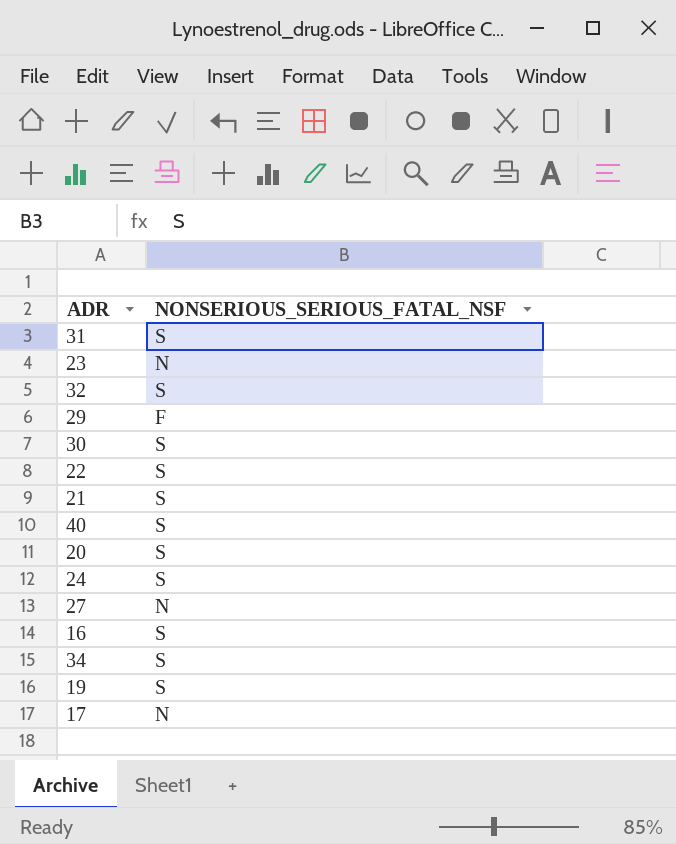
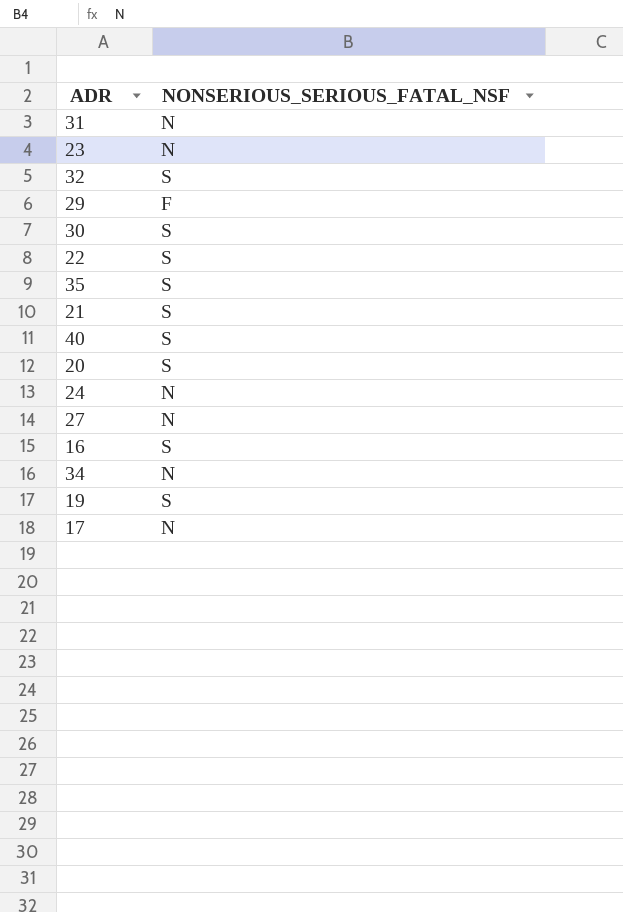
31 | NONSERIOUS_SERIOUS_FATAL_NSF: S -> N
row 35: none -> S
24 | NONSERIOUS_SERIOUS_FATAL_NSF: S -> N
34 | NONSERIOUS_SERIOUS_FATAL_NSF: S -> N

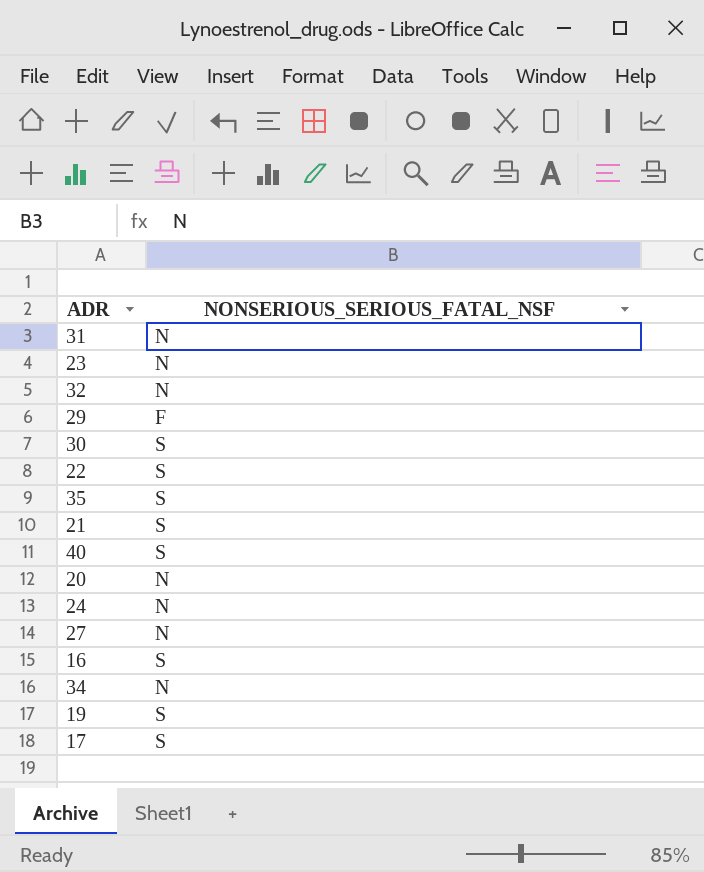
32 | NONSERIOUS_SERIOUS_FATAL_NSF: S -> N
20 | NONSERIOUS_SERIOUS_FATAL_NSF: S -> N
17 | NONSERIOUS_SERIOUS_FATAL_NSF: N -> S

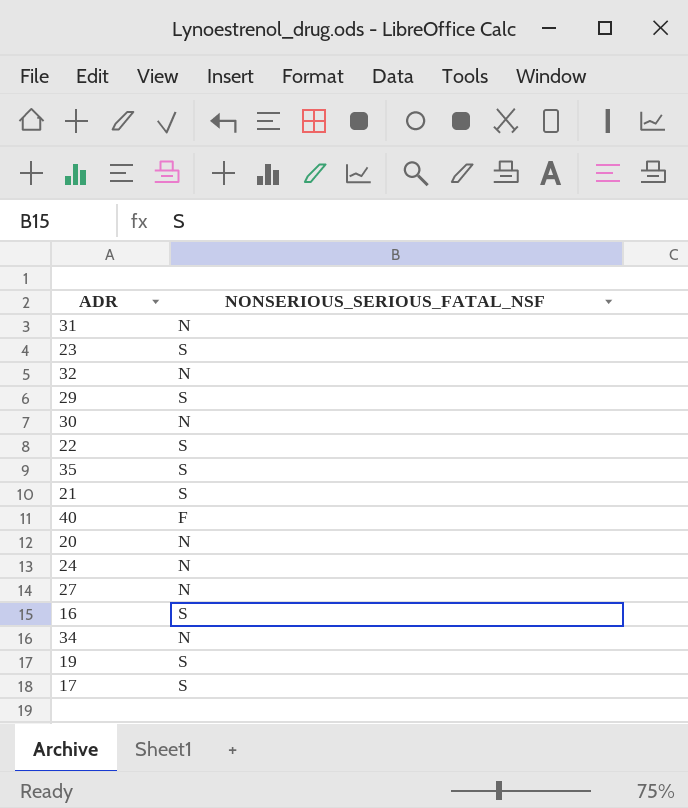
23 | NONSERIOUS_SERIOUS_FATAL_NSF: N -> S
29 | NONSERIOUS_SERIOUS_FATAL_NSF: F -> S
30 | NONSERIOUS_SERIOUS_FATAL_NSF: S -> N
40 | NONSERIOUS_SERIOUS_FATAL_NSF: S -> F

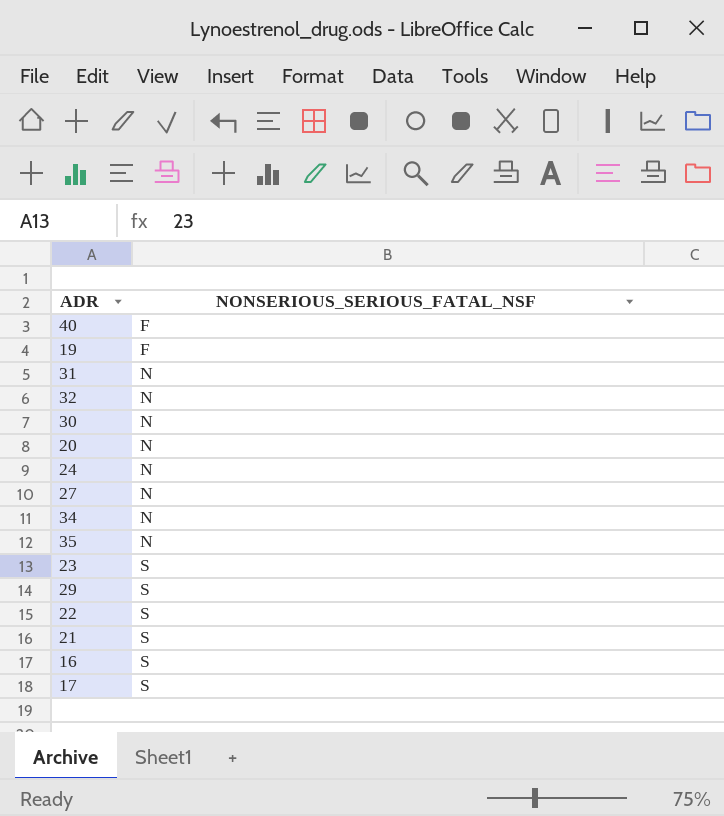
row order: none -> NONSERIOUS_SERIOUS_FATAL_NSF ascending
19 | NONSERIOUS_SERIOUS_FATAL_NSF: S -> F
35 | NONSERIOUS_SERIOUS_FATAL_NSF: S -> N

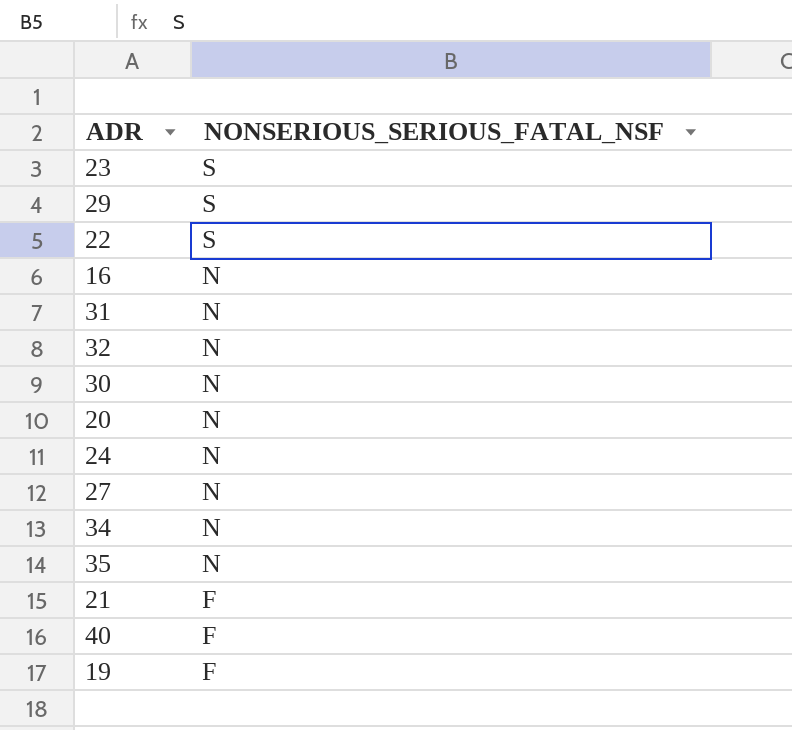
row order: NONSERIOUS_SERIOUS_FATAL_NSF ascending -> NONSERIOUS_SERIOUS_FATAL_NSF descending
row 17: S -> none
16 | NONSERIOUS_SERIOUS_FATAL_NSF: S -> N
21 | NONSERIOUS_SERIOUS_FATAL_NSF: S -> F

